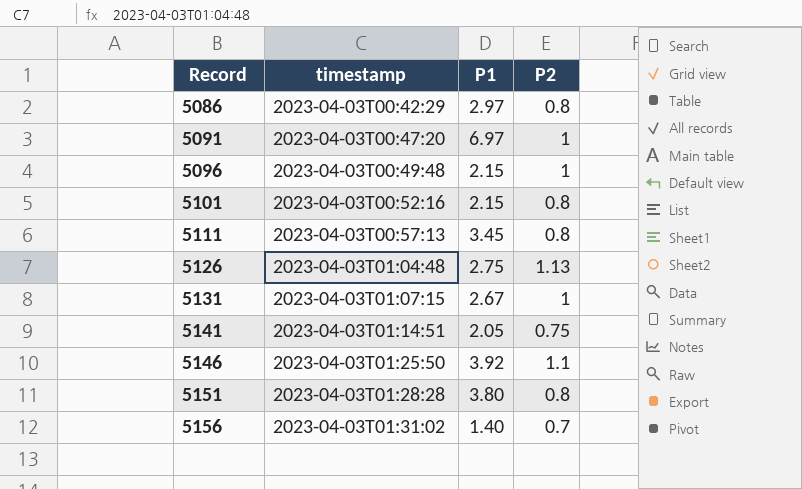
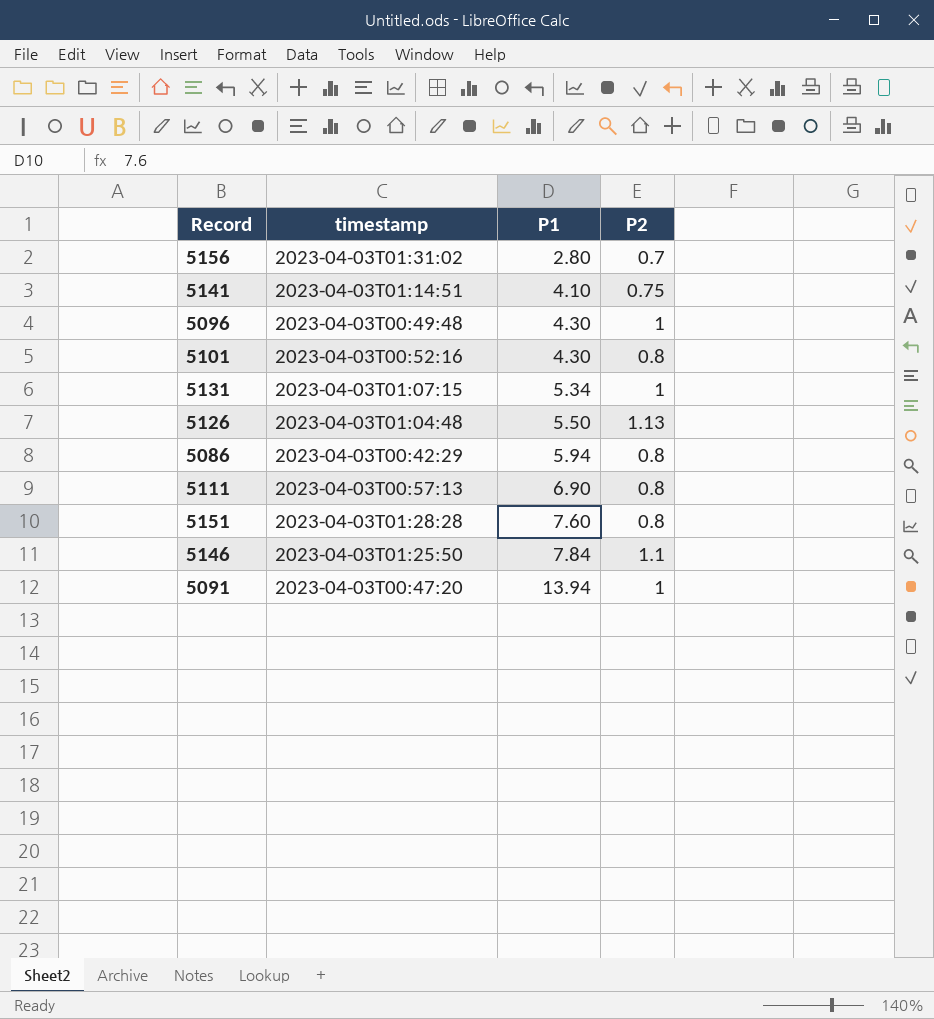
row order: Record ascending -> P1 ascending
5156 | P1: 1.40 -> 2.80
5141 | P1: 2.05 -> 4.10
5096 | P1: 2.15 -> 4.30
5101 | P1: 2.15 -> 4.30
5131 | P1: 2.67 -> 5.34
5126 | P1: 2.75 -> 5.50
5086 | P1: 2.97 -> 5.94
5111 | P1: 3.45 -> 6.90
5151 | P1: 3.80 -> 7.60
5146 | P1: 3.92 -> 7.84
5091 | P1: 6.97 -> 13.94

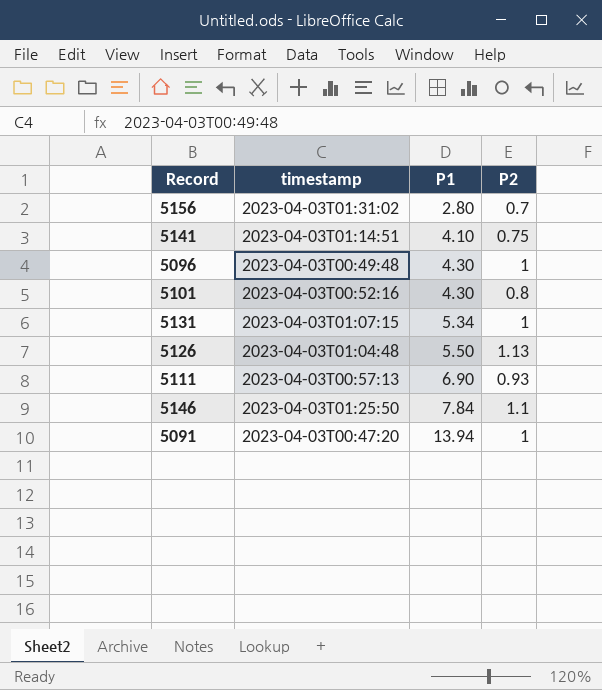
row 5086: 2023-04-03T00:42:29 | 5.94 | 0.8 -> none
row 5151: 2023-04-03T01:28:28 | 7.60 | 0.8 -> none
5111 | P2: 0.8 -> 0.93

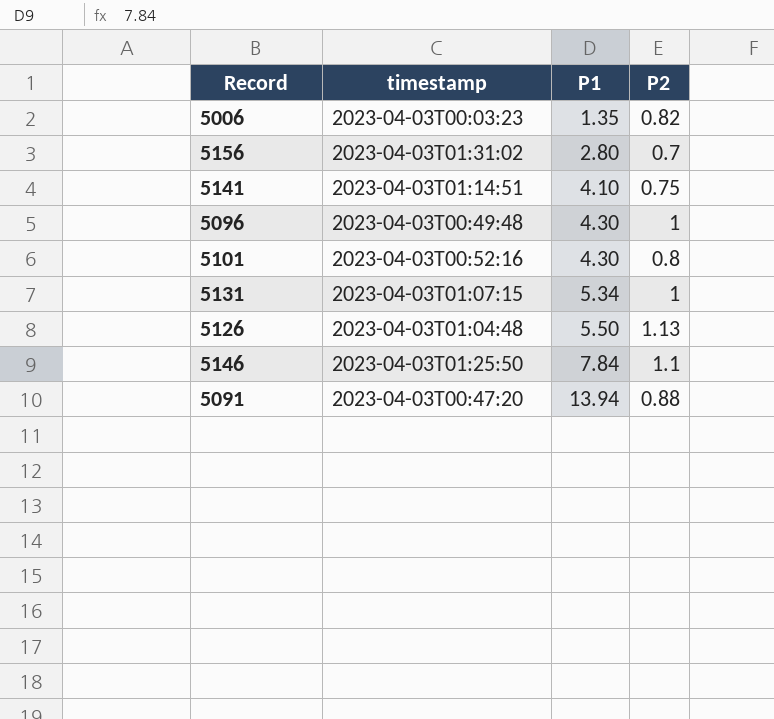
row 5111: 2023-04-03T00:57:13 | 6.90 | 0.93 -> none
row 5006: none -> 2023-04-03T00:03:23 | 1.35 | 0.82
5091 | P2: 1 -> 0.88

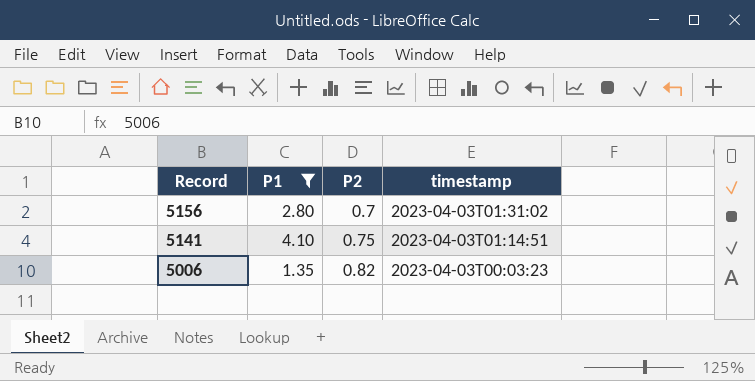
filter: none -> P1 <= 4.10
row order: P1 ascending -> Record descending
column timestamp | position: 2 -> 4

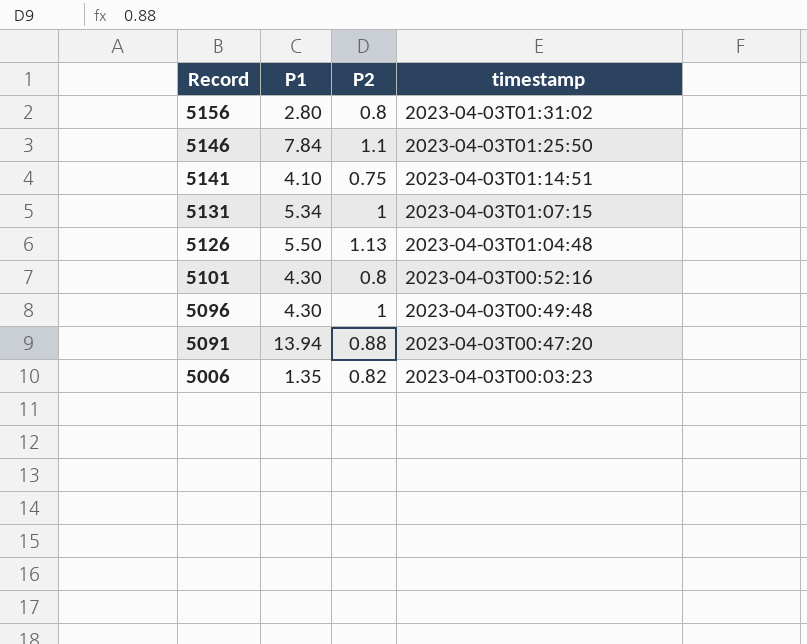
filter: P1 <= 4.10 -> none
5156 | P2: 0.7 -> 0.8

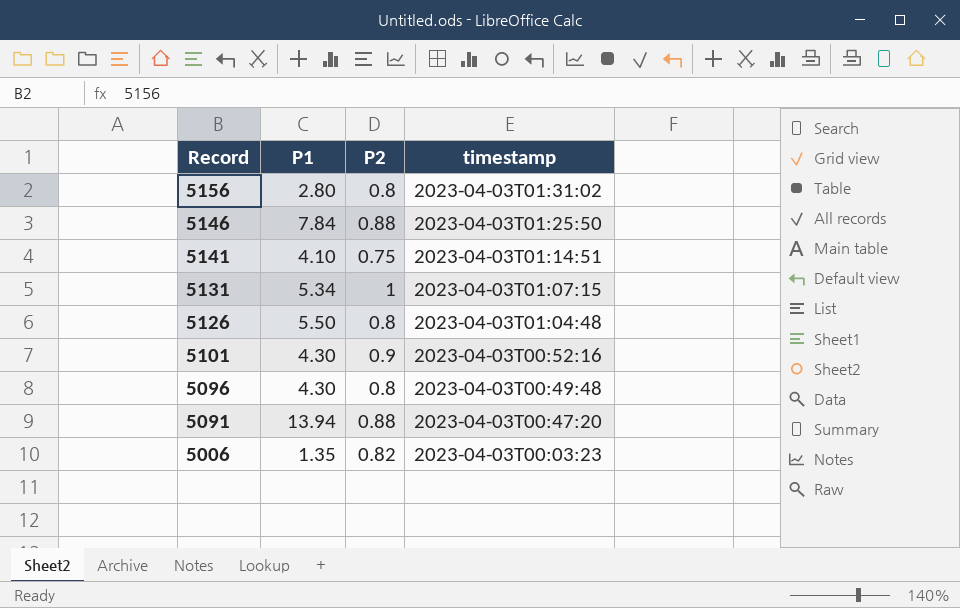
5146 | P2: 1.1 -> 0.88
5126 | P2: 1.13 -> 0.8
5101 | P2: 0.8 -> 0.9
5096 | P2: 1 -> 0.8

